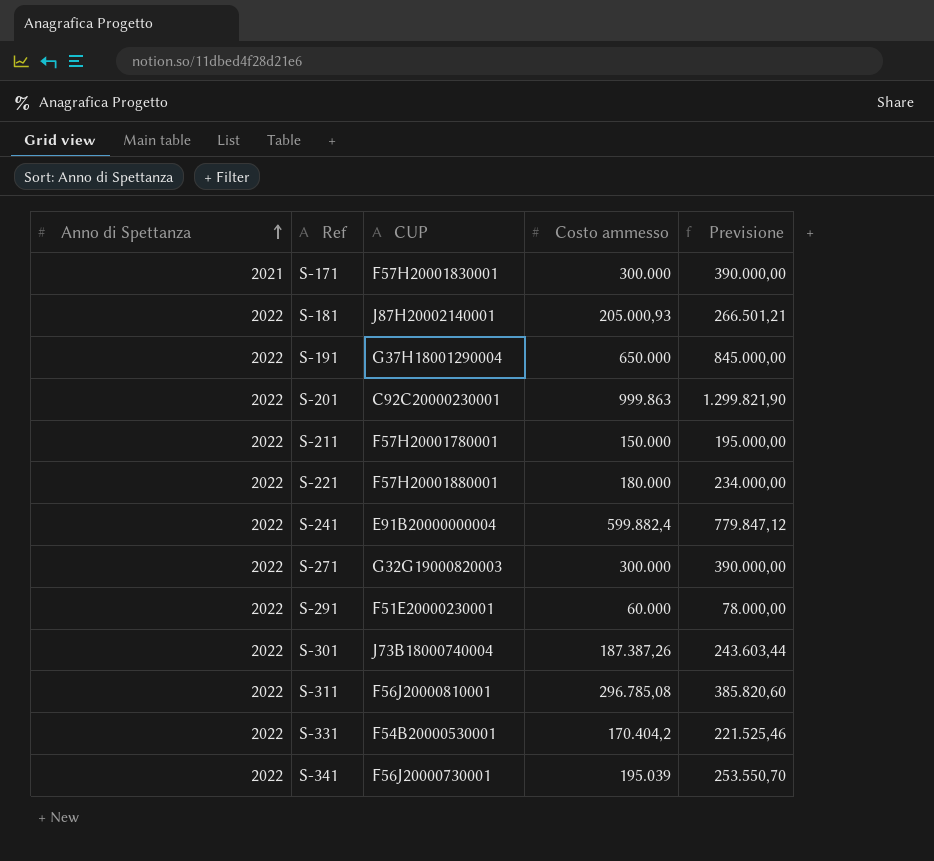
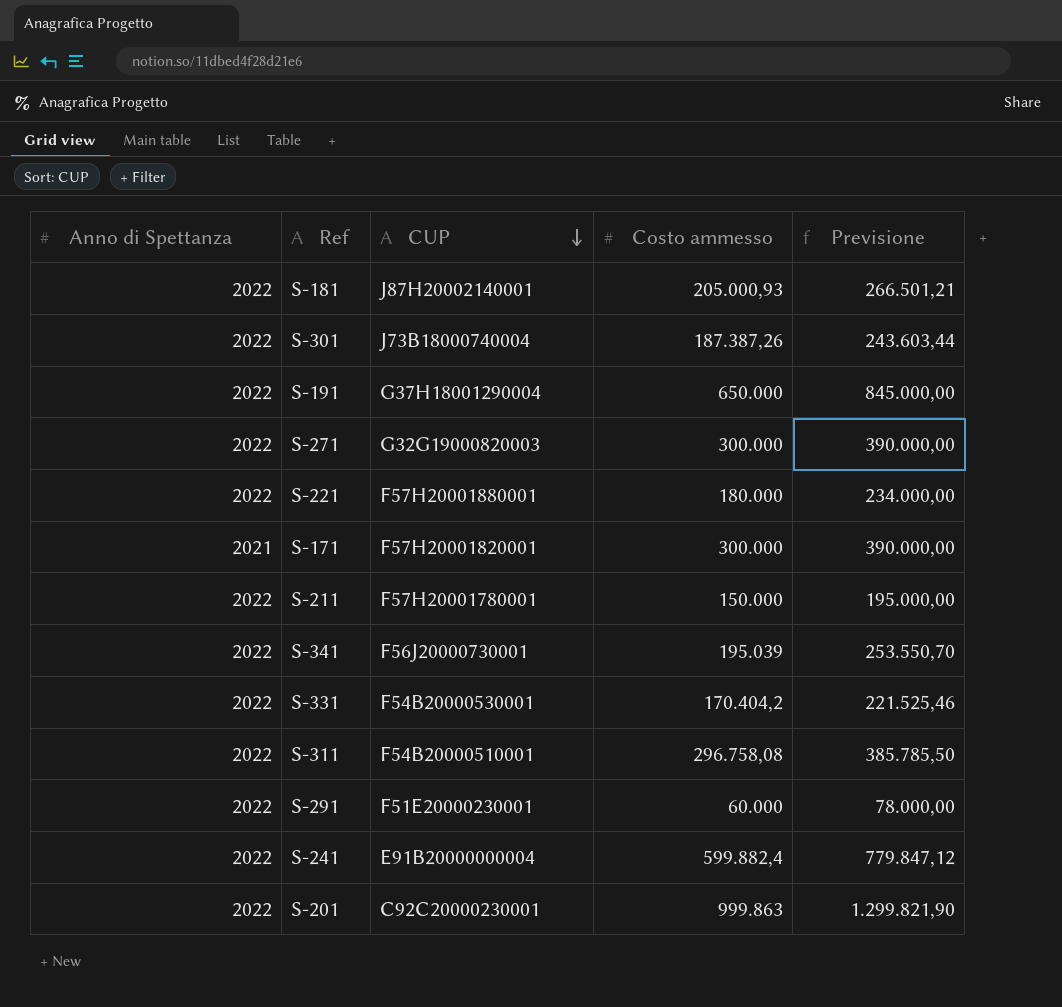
row order: Anno di Spettanza ascending -> CUP descending
S-171 | CUP: F57H20001830001 -> F57H20001820001
S-311 | CUP: F56J20000810001 -> F54B20000510001
S-311 | Costo ammesso: 296.785,08 -> 296.758,08
S-311 | Previsione: 385.820,60 -> 385.785,50

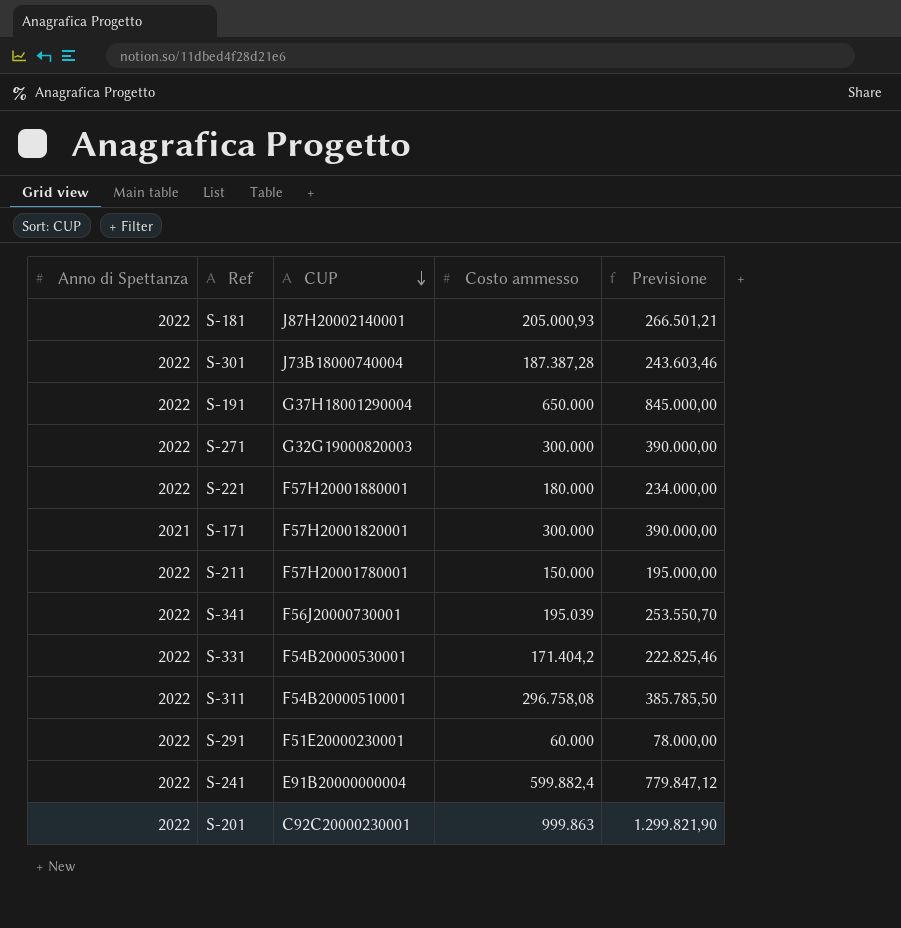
S-301 | Costo ammesso: 187.387,26 -> 187.387,28
S-301 | Previsione: 243.603,44 -> 243.603,46
S-331 | Costo ammesso: 170.404,2 -> 171.404,2
S-331 | Previsione: 221.525,46 -> 222.825,46

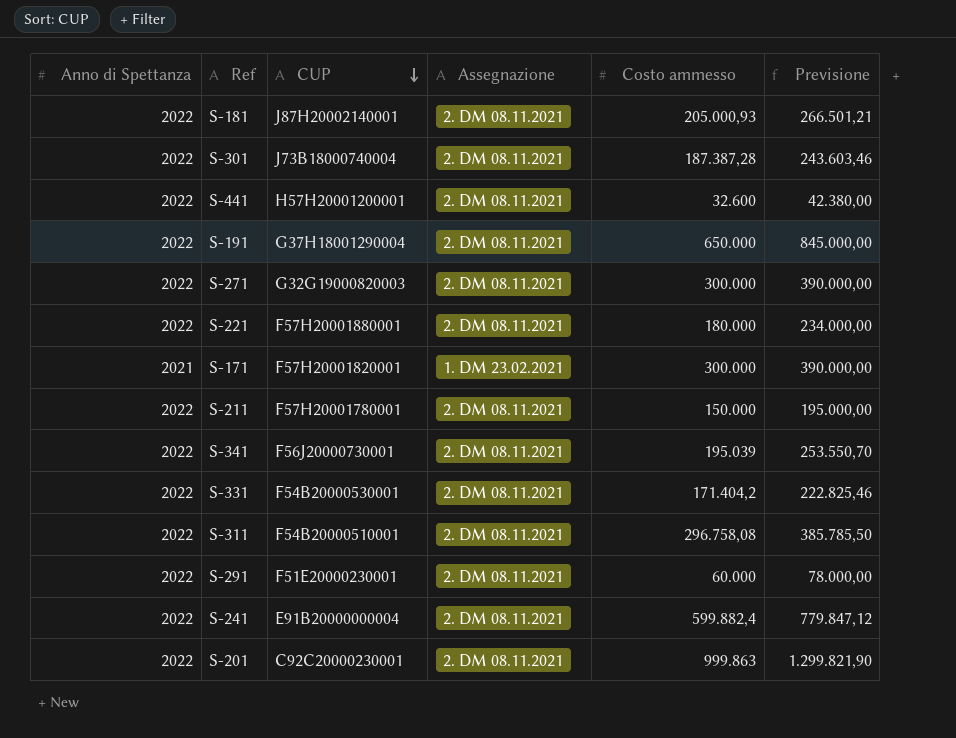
column Assegnazione | position: none -> 4
row S-441: none -> 2022 | H57H20001200001 | 2. DM 08.11.2021 | 32.600 | 42.380,00

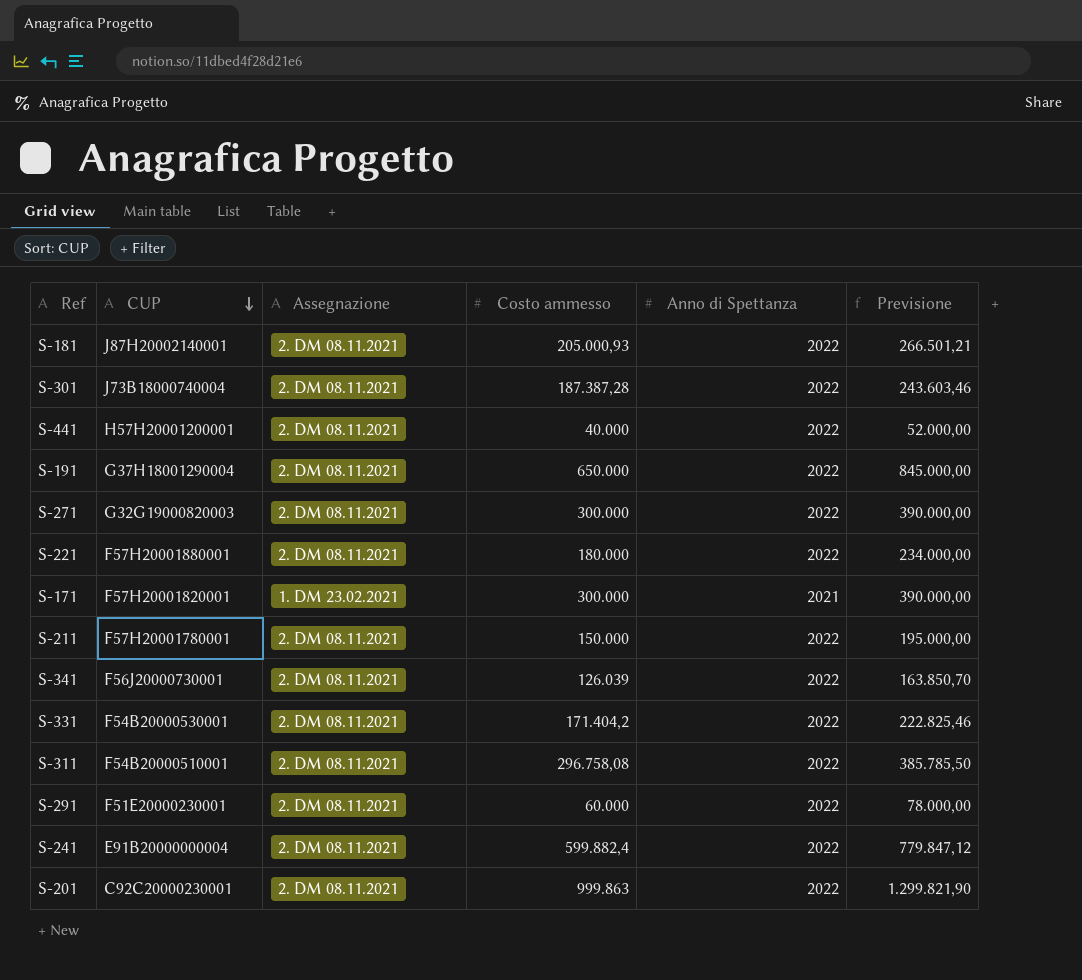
column Anno di Spettanza | position: 1 -> 5
S-441 | Costo ammesso: 32.600 -> 40.000
S-441 | Previsione: 42.380,00 -> 52.000,00
S-341 | Costo ammesso: 195.039 -> 126.039
S-341 | Previsione: 253.550,70 -> 163.850,70

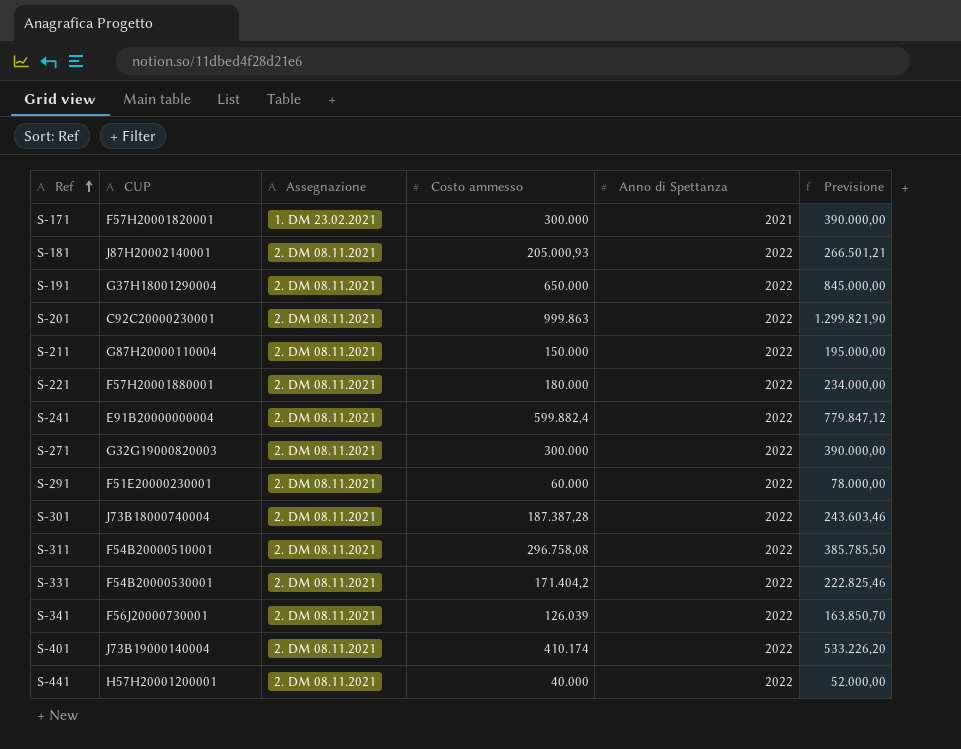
row order: CUP descending -> Ref ascending
S-211 | CUP: F57H20001780001 -> G87H20000110004
row S-401: none -> J73B19000140004 | 2. DM 08.11.2021 | 410.174 | 2022 | 533.226,20

